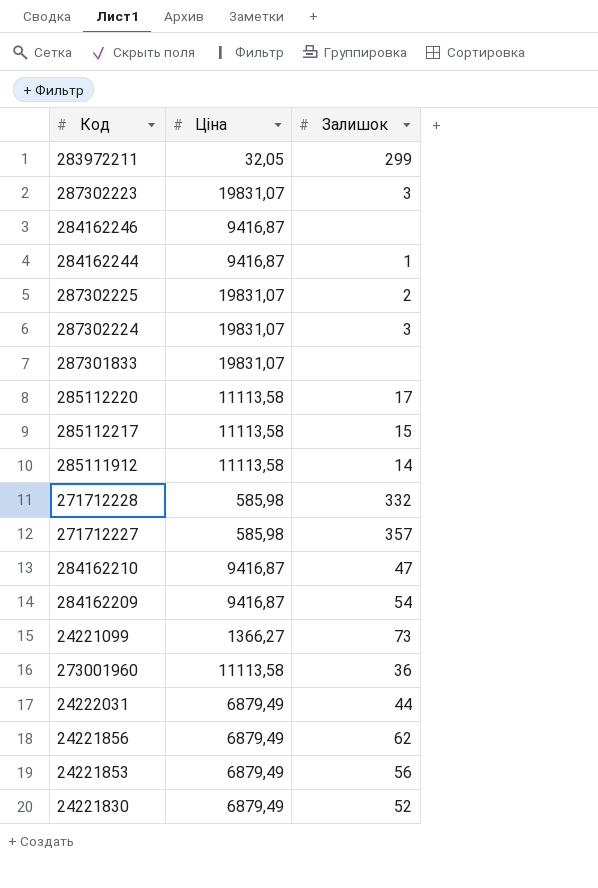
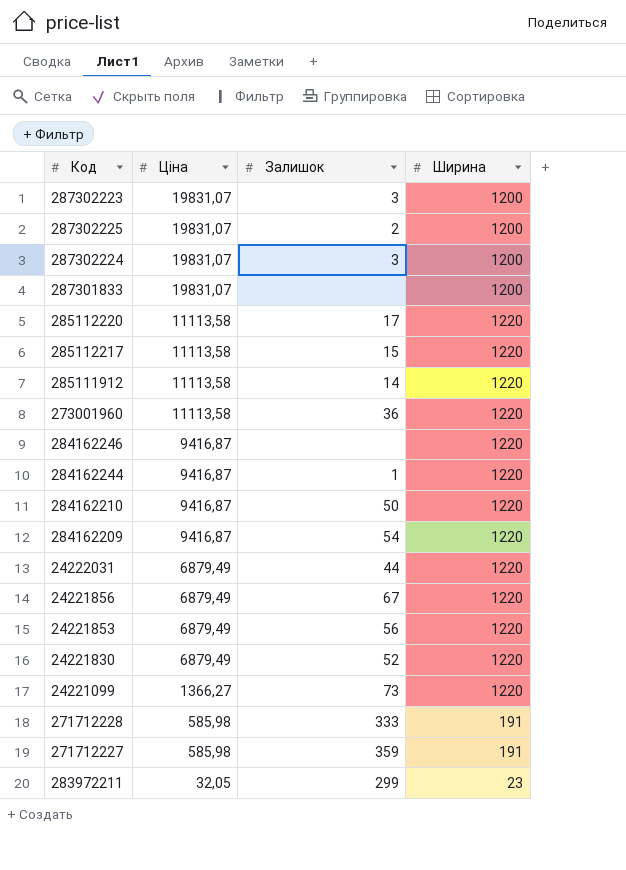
row order: none -> Ціна descending
column Ширина | position: none -> 4
284162210 | Залишок: 47 -> 50
24221856 | Залишок: 62 -> 67
271712228 | Залишок: 332 -> 333
271712227 | Залишок: 357 -> 359

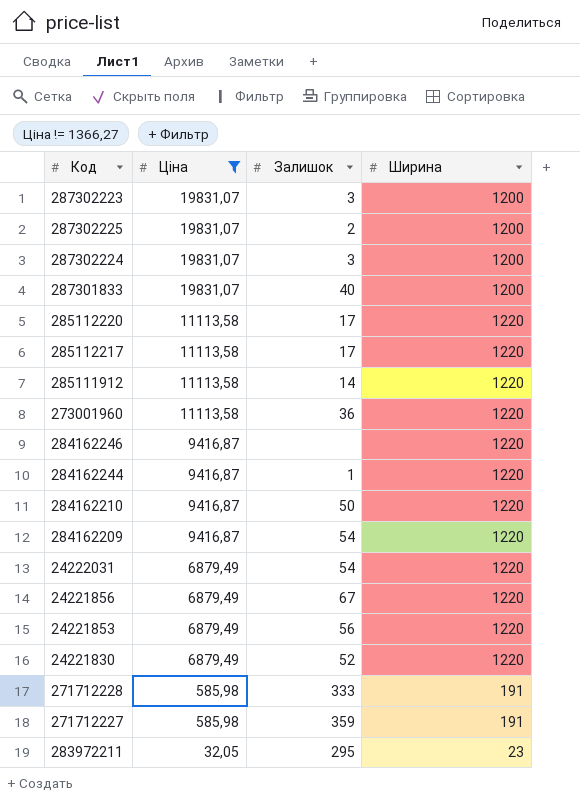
filter: none -> Ціна != 1366,27
287301833 | Залишок: none -> 40
285112217 | Залишок: 15 -> 17
24222031 | Залишок: 44 -> 54
283972211 | Залишок: 299 -> 295

